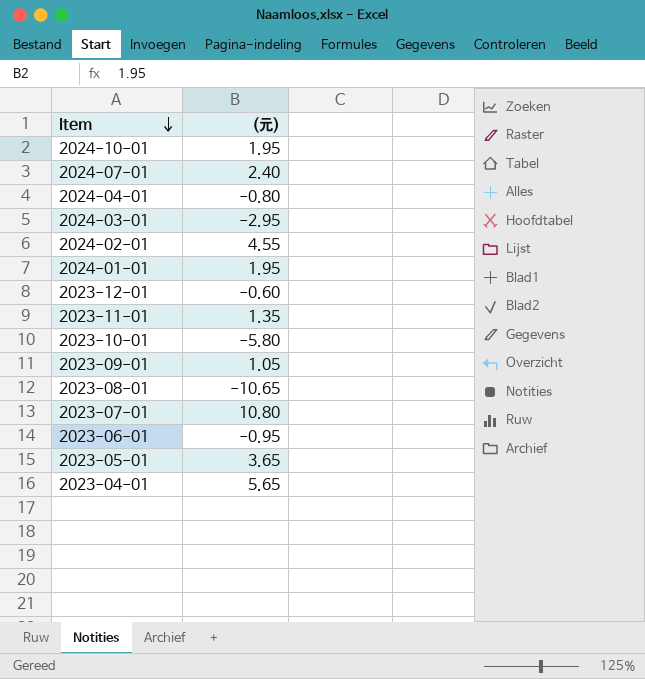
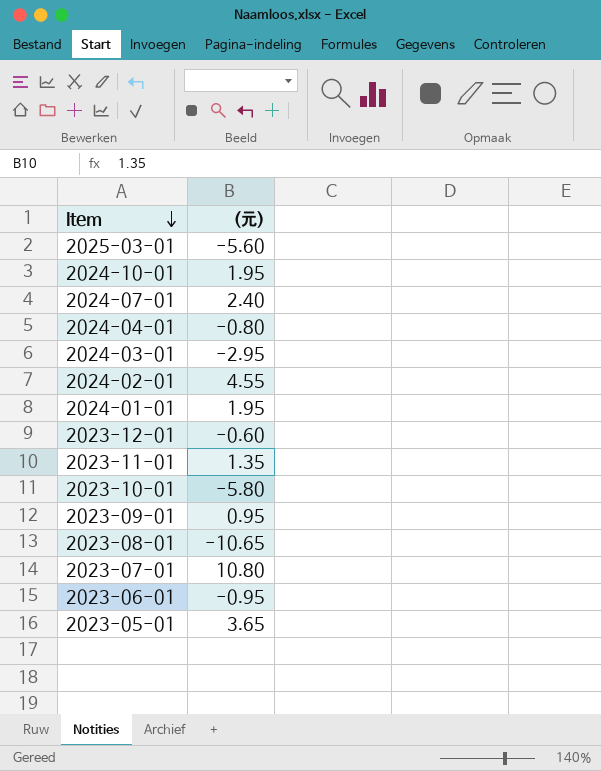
row 2023-04-01: 5.65 -> none
row 2025-03-01: none -> -5.60
2023-09-01 | (元): 1.05 -> 0.95

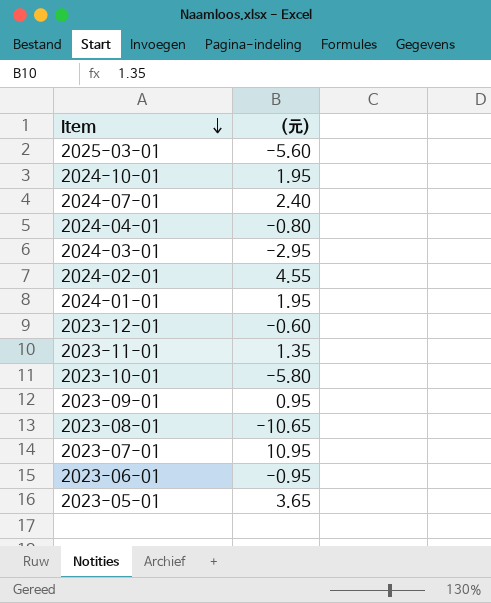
2023-07-01 | (元): 10.80 -> 10.95

